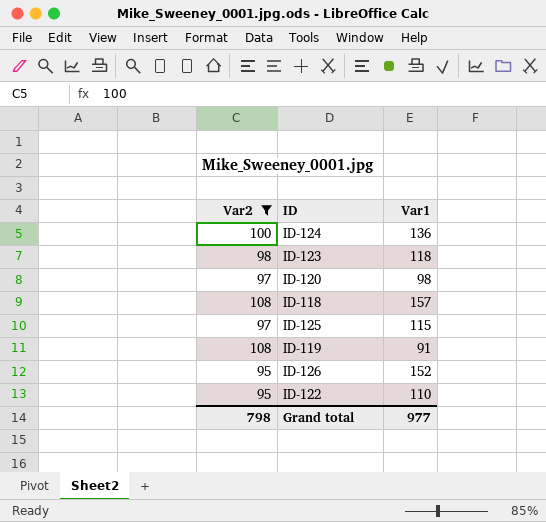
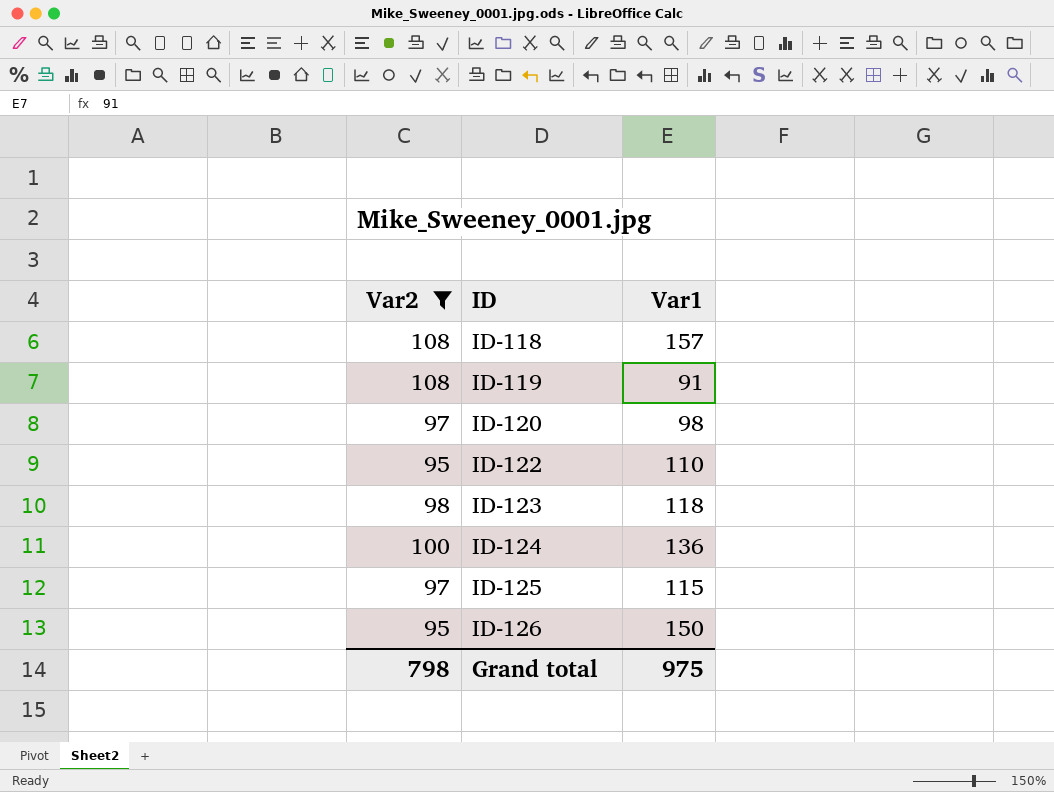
row order: none -> ID ascending
ID-126 | Var1: 152 -> 150
Grand total | Var1: 977 -> 975

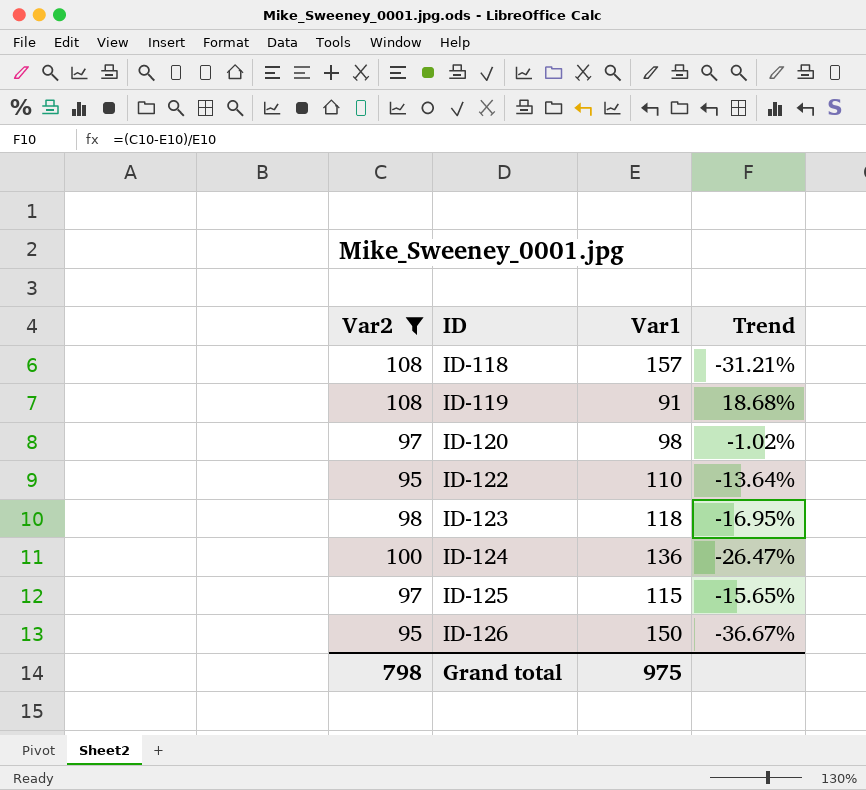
column Trend | formula: none -> ([Var2] - [Var1]) / [Var1]

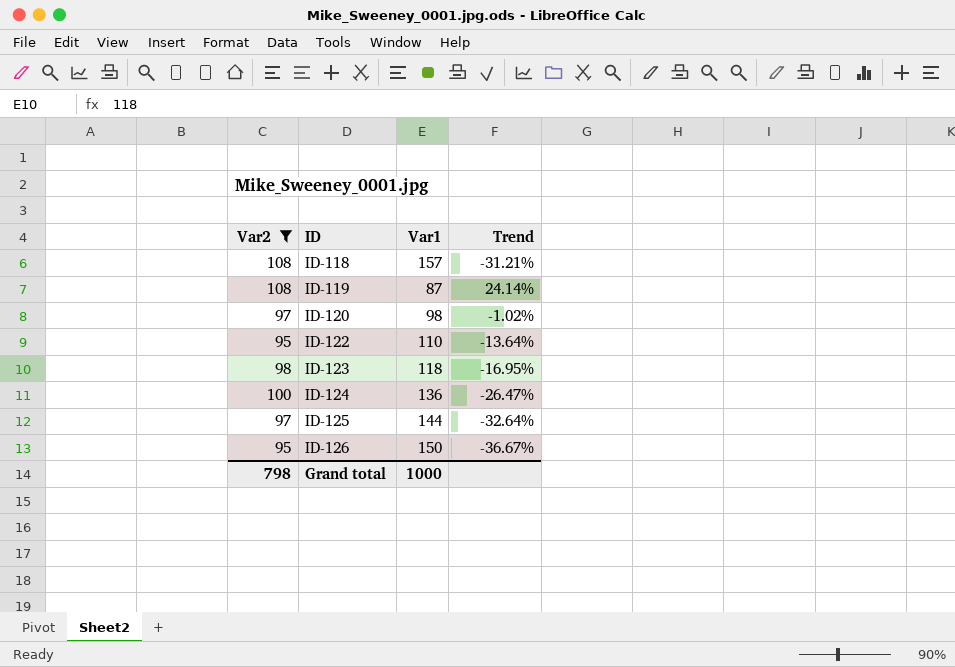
ID-119 | Var1: 91 -> 87
ID-119 | Trend: 18.68% -> 24.14%
ID-125 | Var1: 115 -> 144
ID-125 | Trend: -15.65% -> -32.64%
Grand total | Var1: 975 -> 1000

